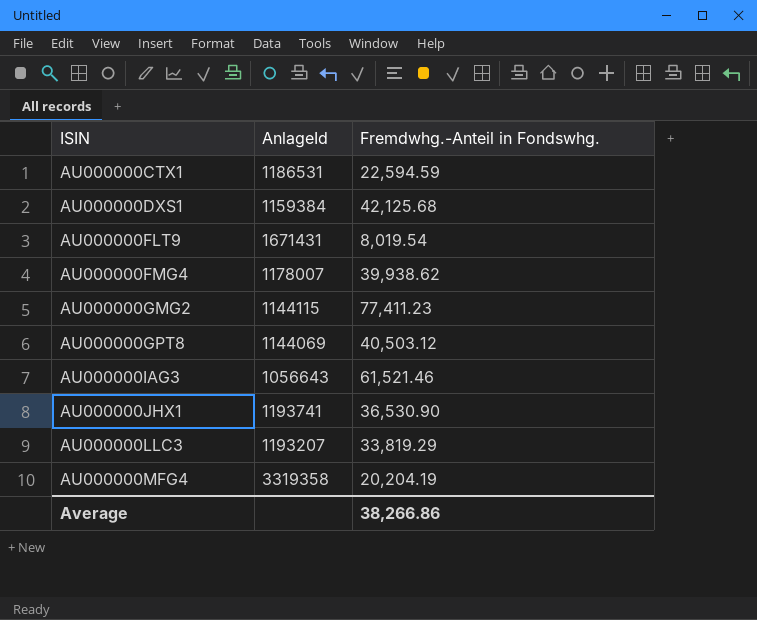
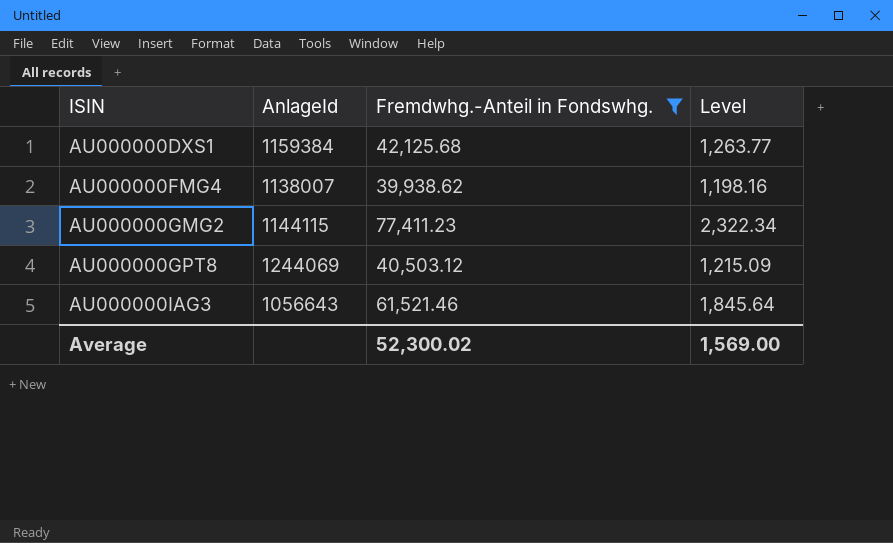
filter: none -> Fremdwhg.-Anteil in Fondswhg. >= 39,938.62
column Level | formula: none -> [Fremdwhg.-Anteil in Fondswhg.] * 0.03
AU000000FMG4 | AnlageId: 1178007 -> 1138007
AU000000GPT8 | AnlageId: 1144069 -> 1244069
Average | Fremdwhg.-Anteil in Fondswhg.: 38,266.86 -> 52,300.02

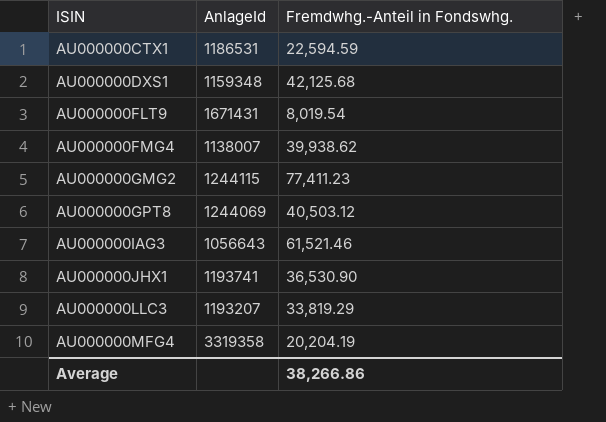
filter: Fremdwhg.-Anteil in Fondswhg. >= 39,938.62 -> none
column Level | formula: [Fremdwhg.-Anteil in Fondswhg.] * 0.03 -> none
AU000000DXS1 | AnlageId: 1159384 -> 1159348
AU000000GMG2 | AnlageId: 1144115 -> 1244115
Average | Fremdwhg.-Anteil in Fondswhg.: 52,300.02 -> 38,266.86

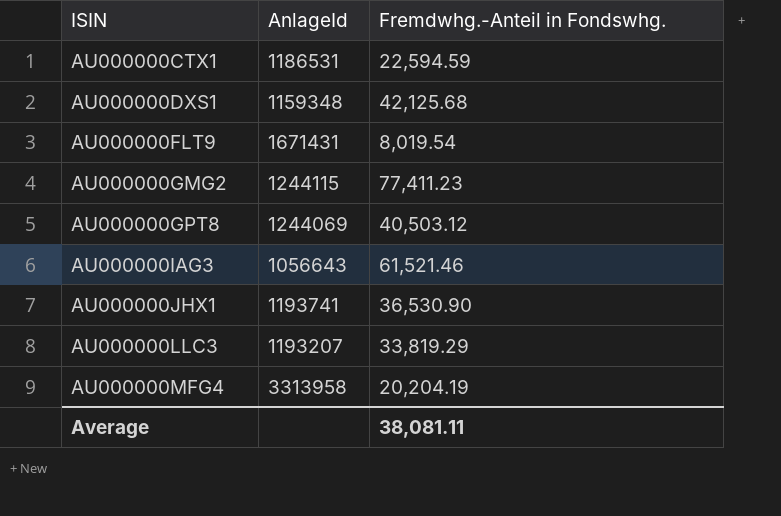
row AU000000FMG4: 1138007 | 39,938.62 -> none
AU000000MFG4 | AnlageId: 3319358 -> 3313958
Average | Fremdwhg.-Anteil in Fondswhg.: 38,266.86 -> 38,081.11

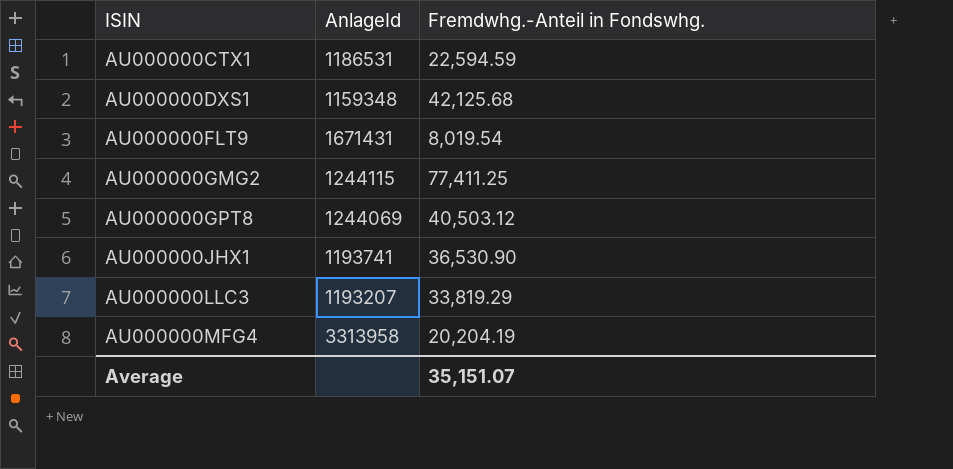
row AU000000IAG3: 1056643 | 61,521.46 -> none
AU000000GMG2 | Fremdwhg.-Anteil in Fondswhg.: 77,411.23 -> 77,411.25
Average | Fremdwhg.-Anteil in Fondswhg.: 38,081.11 -> 35,151.07

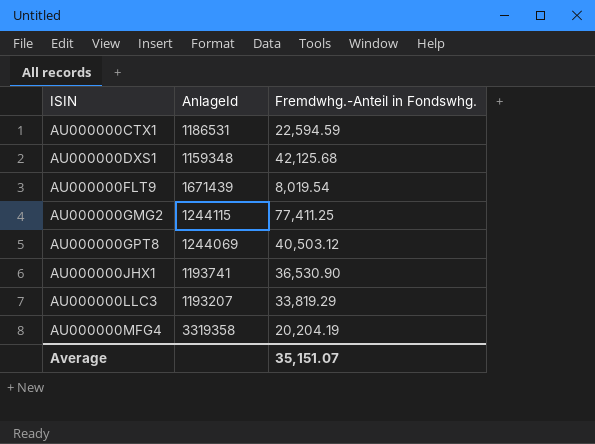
AU000000FLT9 | AnlageId: 1671431 -> 1671439
AU000000MFG4 | AnlageId: 3313958 -> 3319358

